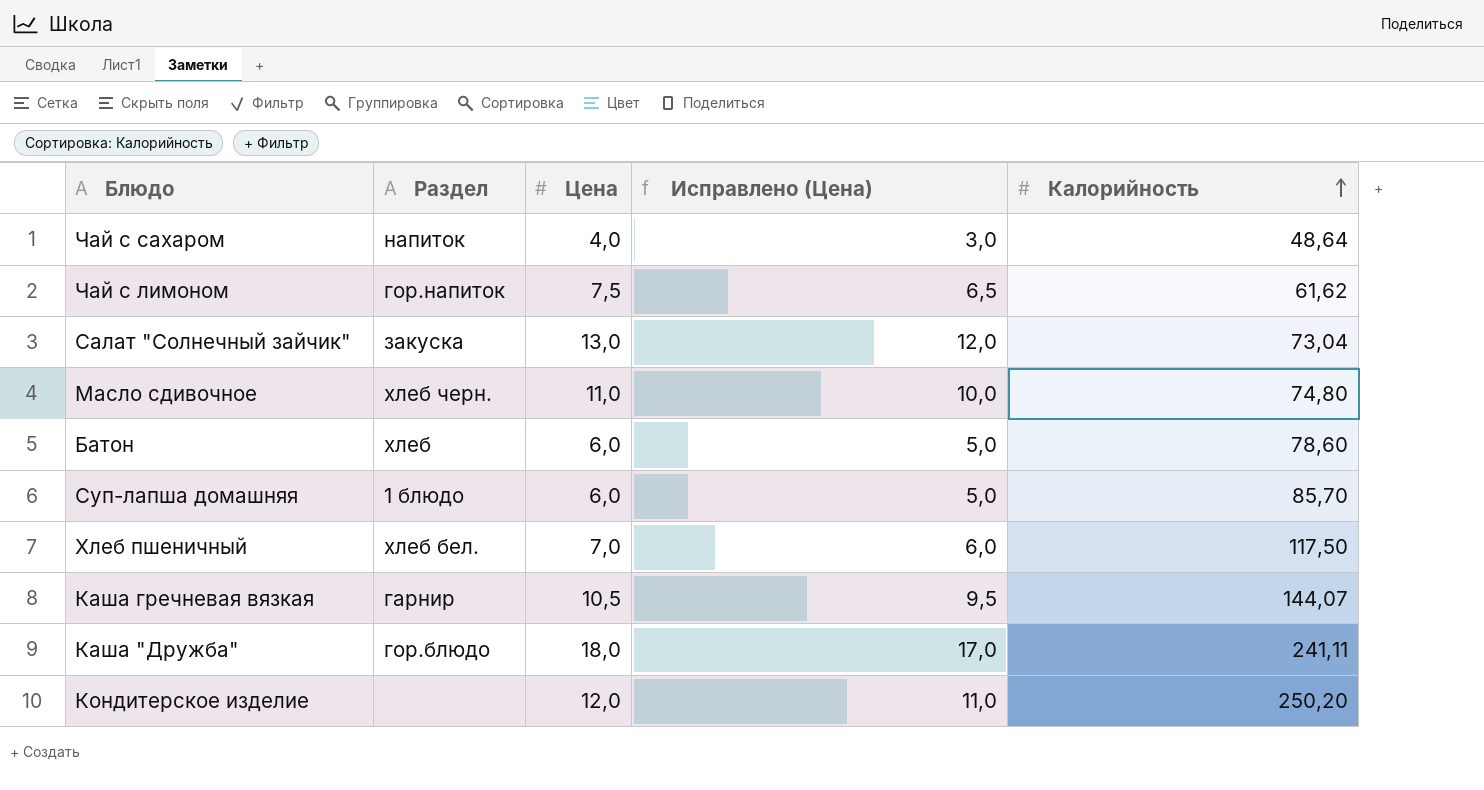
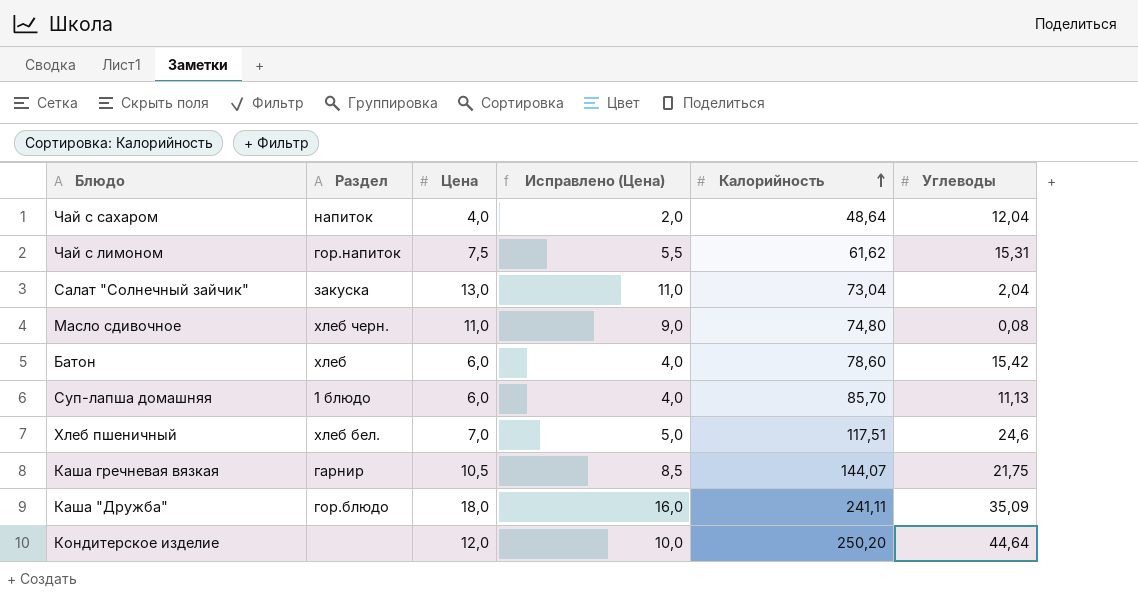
column Исправлено (Цена) | formula: [Цена] - 1 -> [Цена] - 2
column Углеводы | position: none -> 6
Хлеб пшеничный | Калорийность: 117,50 -> 117,51

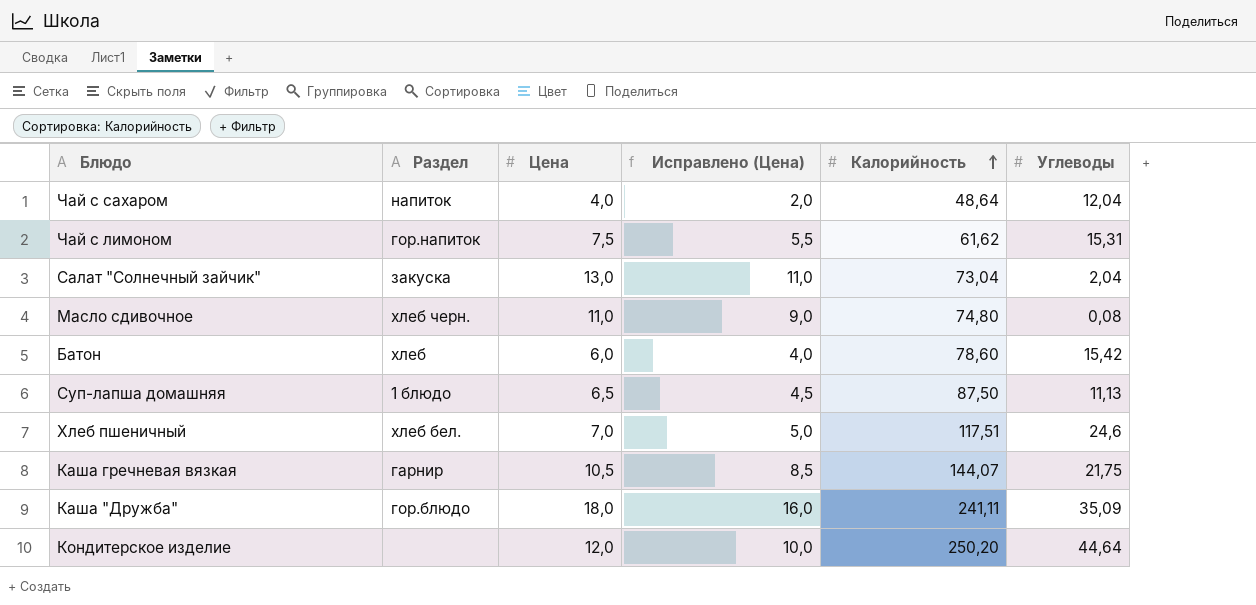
Суп-лапша домашняя | Цена: 6,0 -> 6,5
Суп-лапша домашняя | Исправлено (Цена): 4,0 -> 4,5
Суп-лапша домашняя | Калорийность: 85,70 -> 87,50

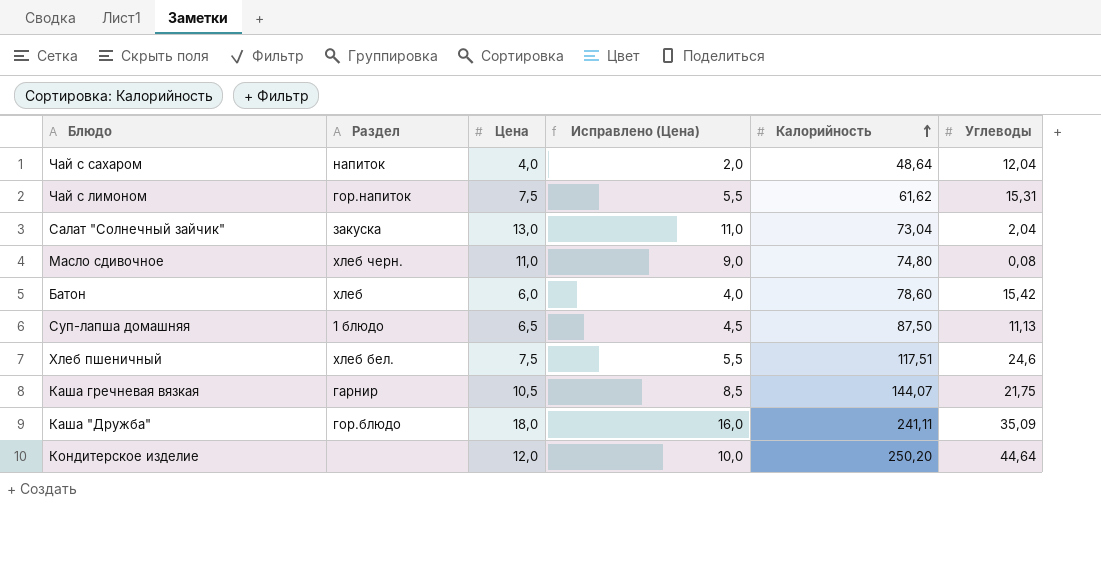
Хлеб пшеничный | Цена: 7,0 -> 7,5
Хлеб пшеничный | Исправлено (Цена): 5,0 -> 5,5

